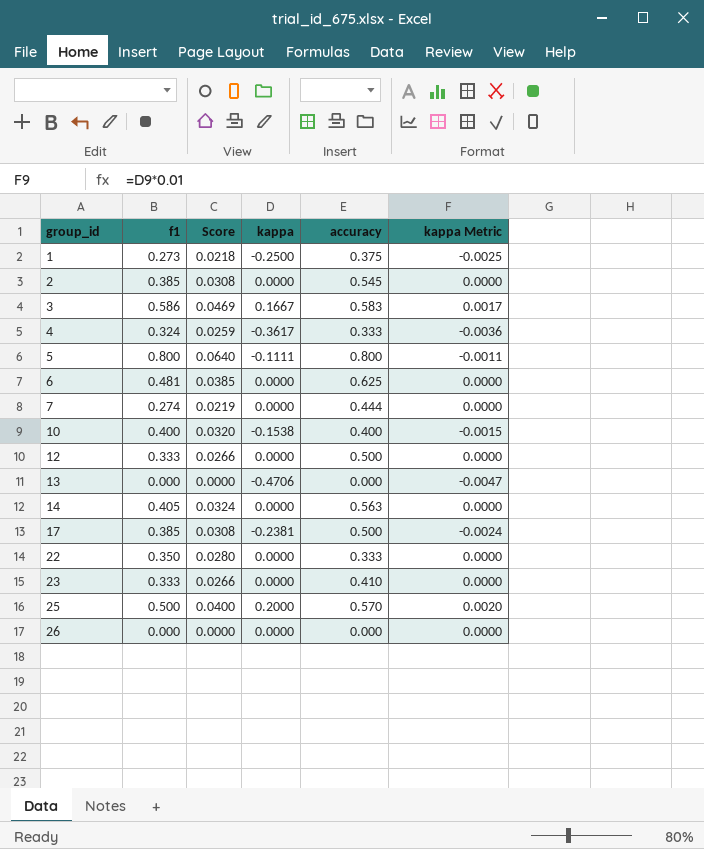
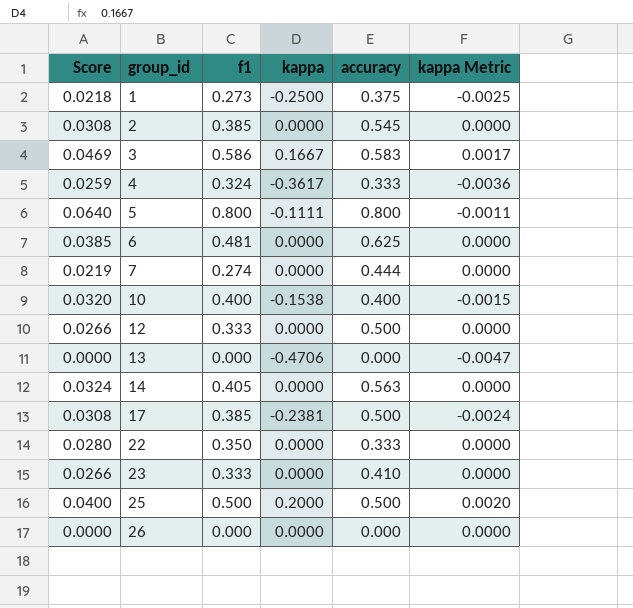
column Score | position: 3 -> 1
25 | accuracy: 0.570 -> 0.500

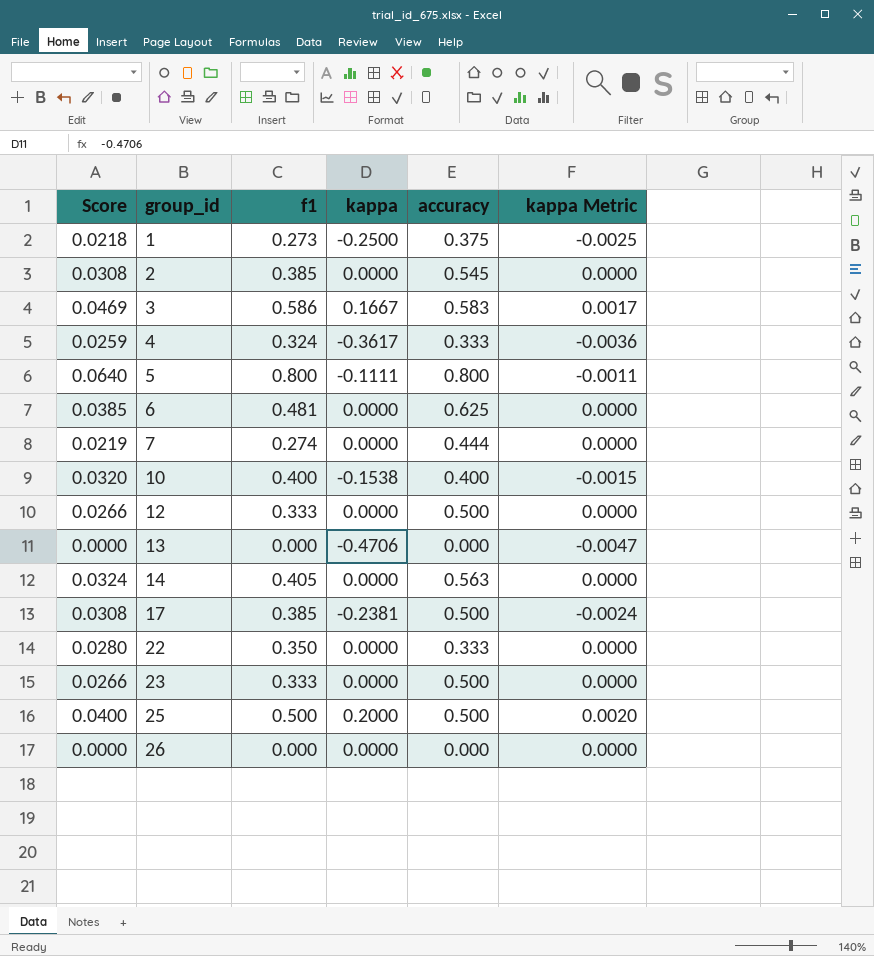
23 | accuracy: 0.410 -> 0.500

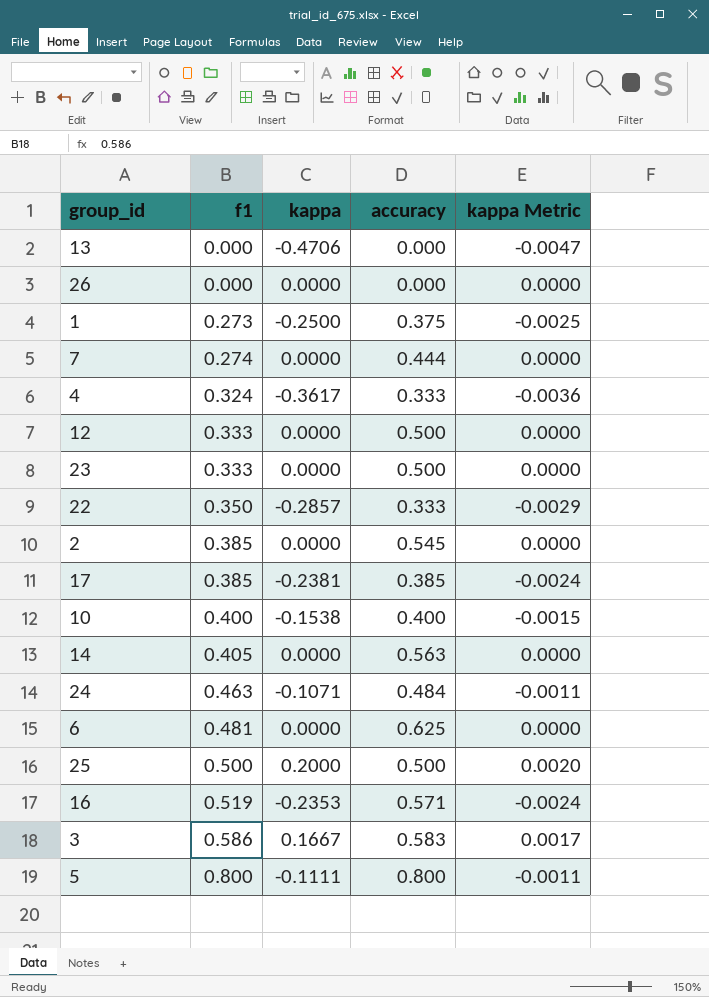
row order: group_id ascending -> f1 ascending
column Score | formula: [f1] * 0.08 -> none
22 | kappa: 0.0000 -> -0.2857
22 | kappa Metric: 0.0000 -> -0.0029
17 | accuracy: 0.500 -> 0.385
row 24: none -> 0.463 | -0.1071 | 0.484 | -0.0011
row 16: none -> 0.519 | -0.2353 | 0.571 | -0.0024

